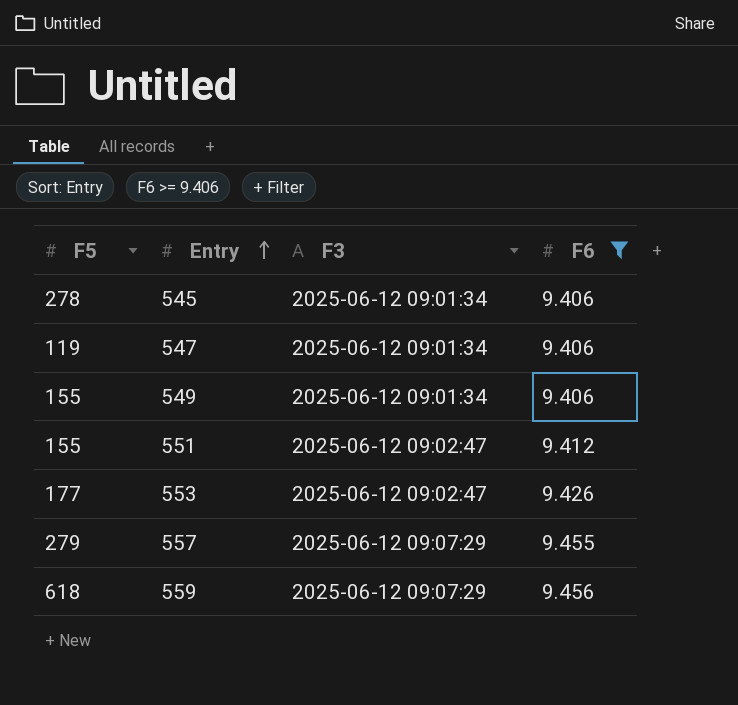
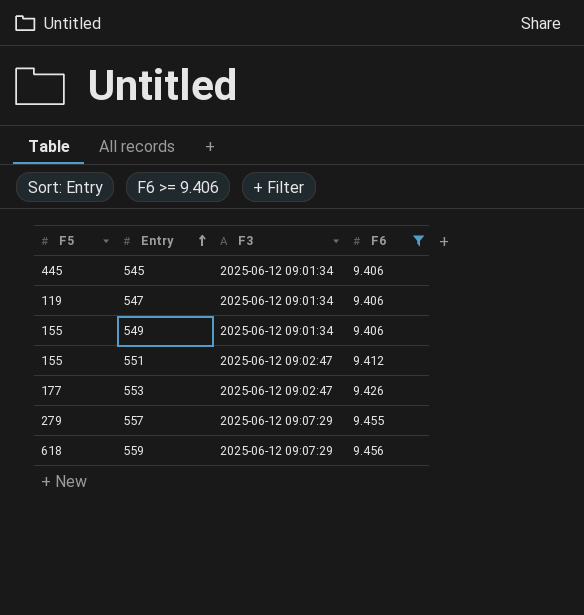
545 | F5: 278 -> 445

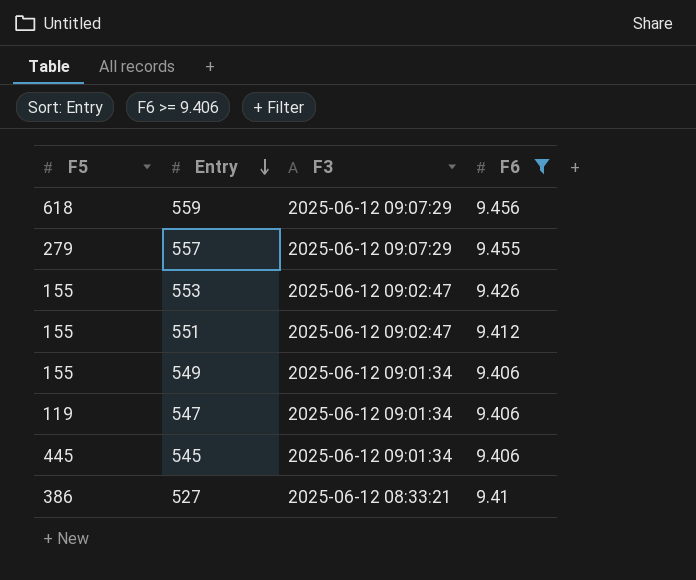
row order: Entry ascending -> Entry descending
553 | F5: 177 -> 155
row 527: none -> 386 | 2025-06-12 08:33:21 | 9.41

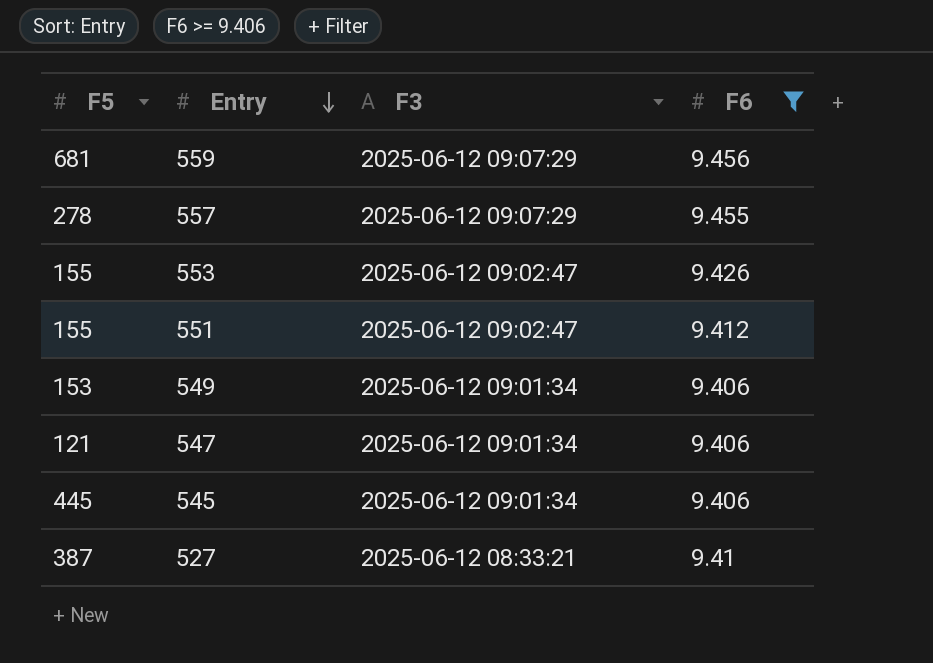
559 | F5: 618 -> 681
557 | F5: 279 -> 278
549 | F5: 155 -> 153
547 | F5: 119 -> 121
527 | F5: 386 -> 387

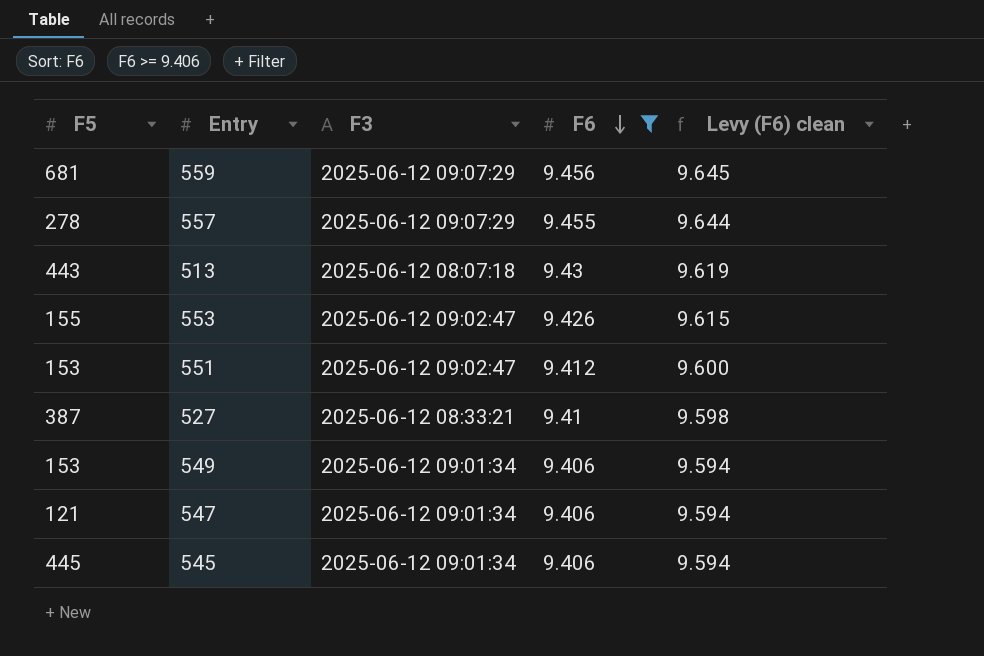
row order: Entry descending -> F6 descending
column Levy (F6) clean | formula: none -> [F6] * 1.02
row 513: none -> 443 | 2025-06-12 08:07:18 | 9.43 | 9.619
551 | F5: 155 -> 153

